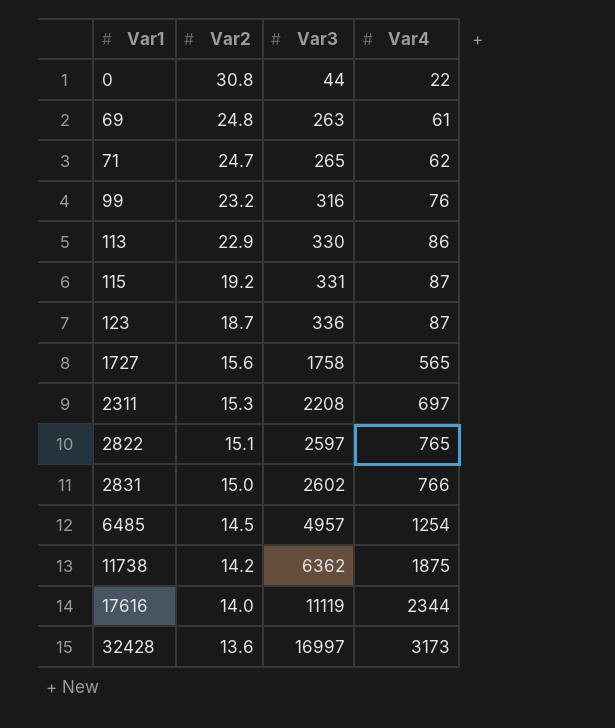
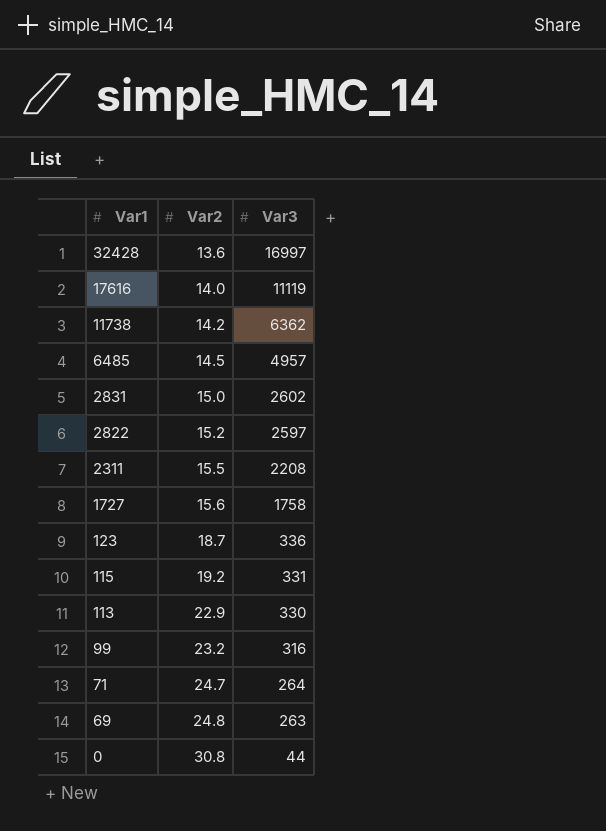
row order: Var1 ascending -> Var1 descending
column Var4 | position: 4 -> none
2822 | Var2: 15.1 -> 15.2
2311 | Var2: 15.3 -> 15.5
71 | Var3: 265 -> 264

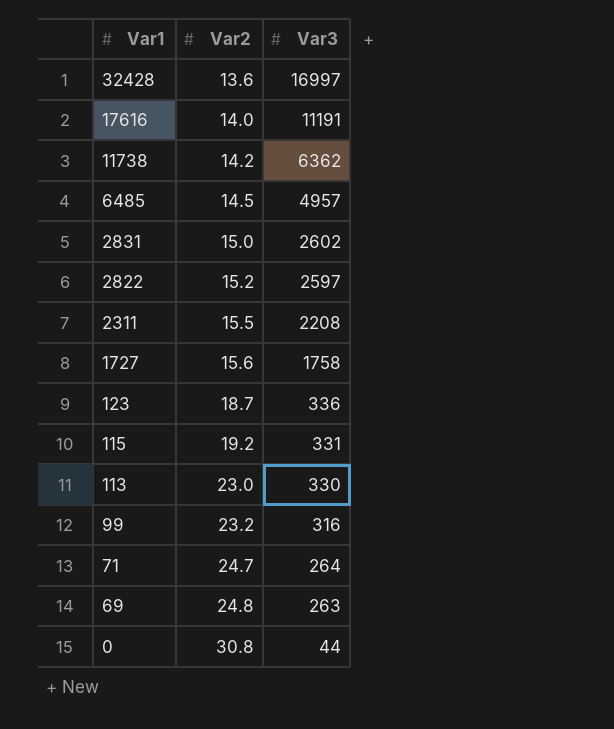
17616 | Var3: 11119 -> 11191
113 | Var2: 22.9 -> 23.0

